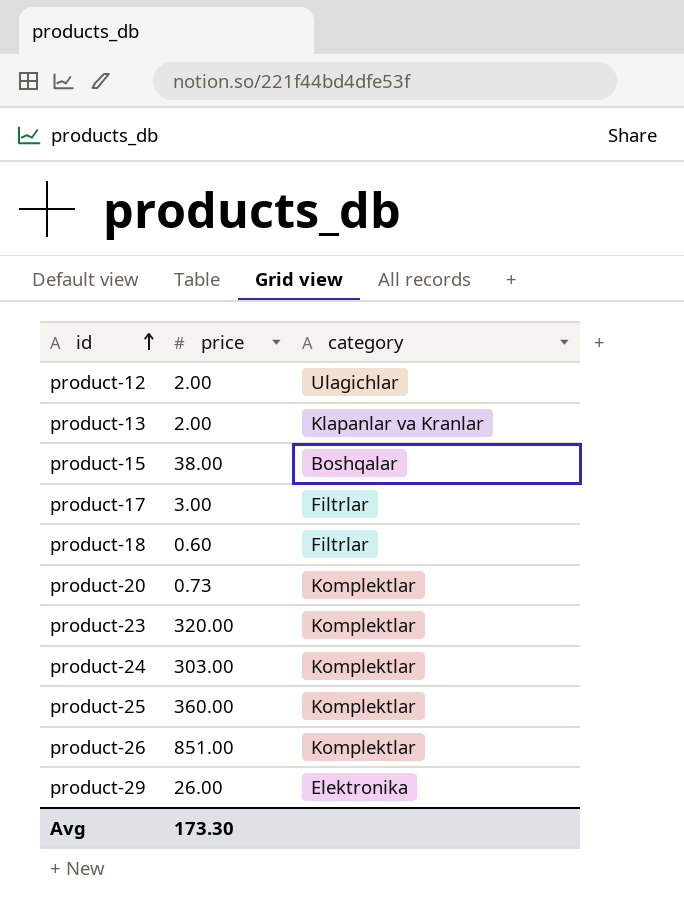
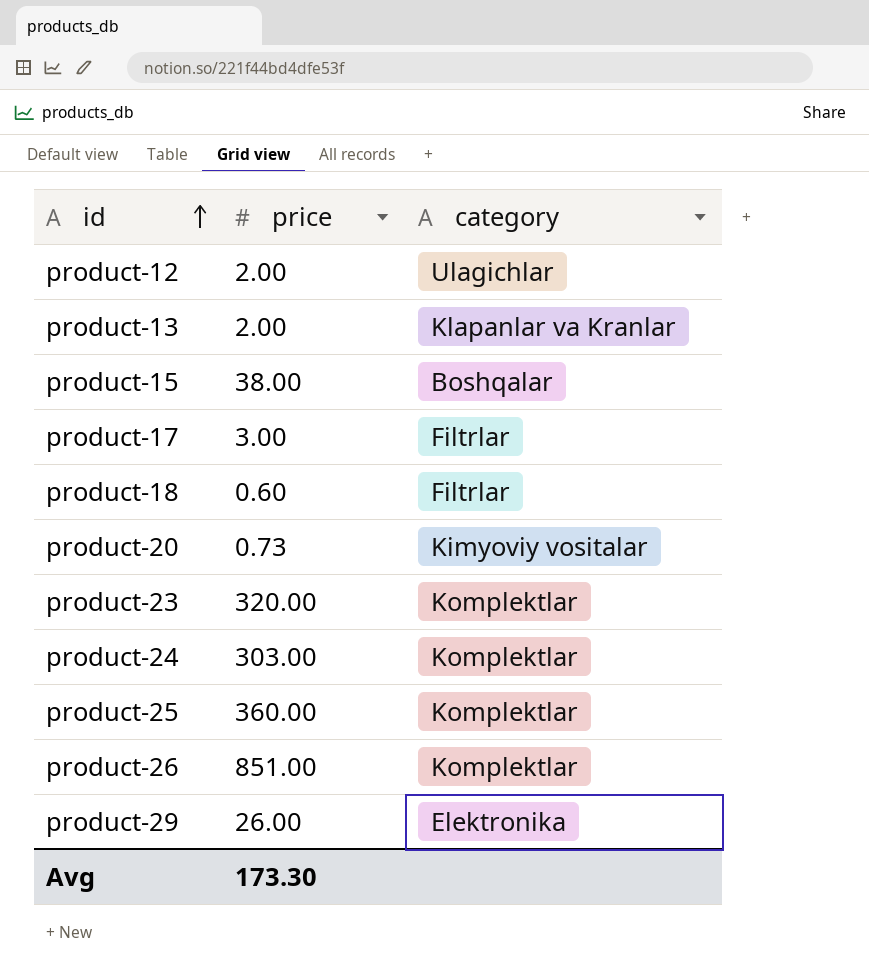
product-20 | category: Komplektlar -> Kimyoviy vositalar

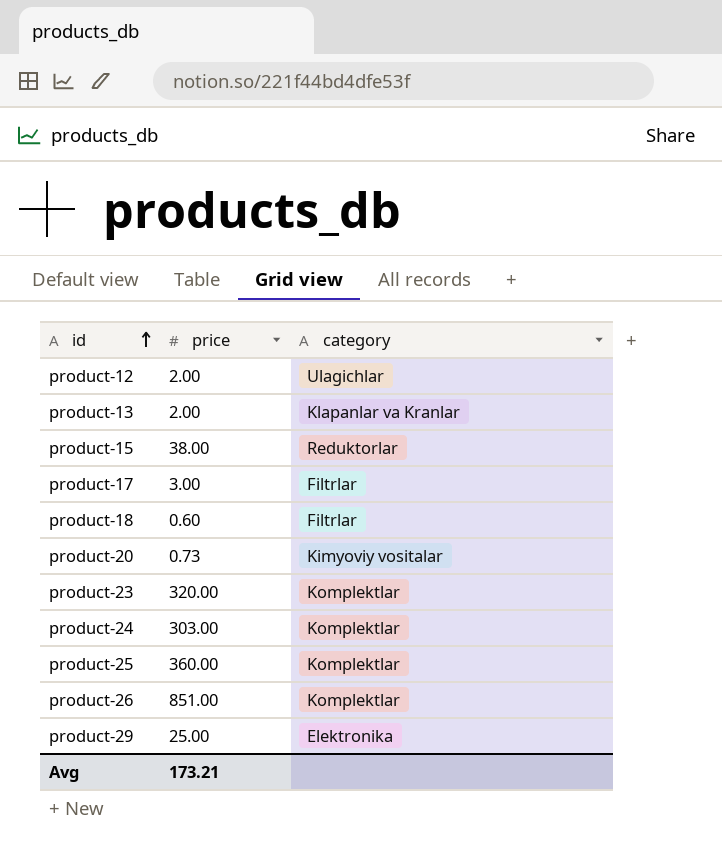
product-15 | category: Boshqalar -> Reduktorlar
product-29 | price: 26.00 -> 25.00
Avg | price: 173.30 -> 173.21

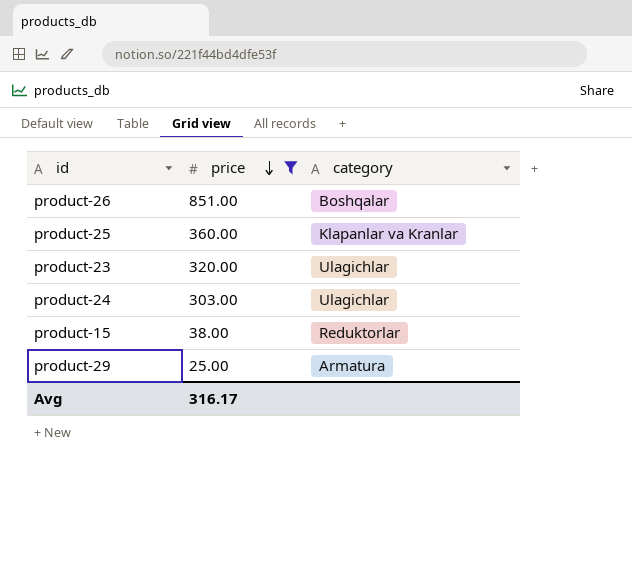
filter: none -> price >= 25.00
row order: id ascending -> price descending
product-26 | category: Komplektlar -> Boshqalar
product-25 | category: Komplektlar -> Klapanlar va Kranlar
product-23 | category: Komplektlar -> Ulagichlar
product-24 | category: Komplektlar -> Ulagichlar
product-29 | category: Elektronika -> Armatura
Avg | price: 173.21 -> 316.17

